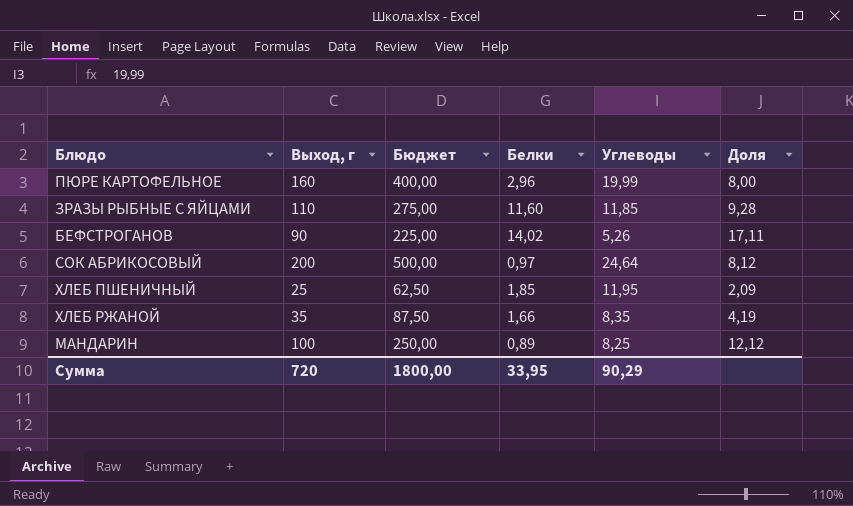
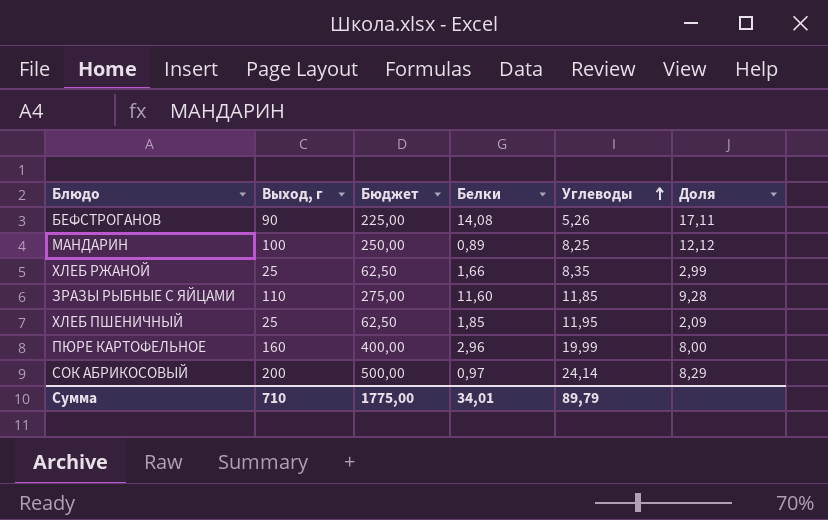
row order: none -> Углеводы ascending
БЕФСТРОГАНОВ | Белки: 14,02 -> 14,08
ХЛЕБ РЖАНОЙ | Выход, г: 35 -> 25
ХЛЕБ РЖАНОЙ | Бюджет: 87,50 -> 62,50
ХЛЕБ РЖАНОЙ | Доля: 4,19 -> 2,99
СОК АБРИКОСОВЫЙ | Углеводы: 24,64 -> 24,14
СОК АБРИКОСОВЫЙ | Доля: 8,12 -> 8,29
Сумма | Выход, г: 720 -> 710
Сумма | Бюджет: 1800,00 -> 1775,00
Сумма | Белки: 33,95 -> 34,01
Сумма | Углеводы: 90,29 -> 89,79

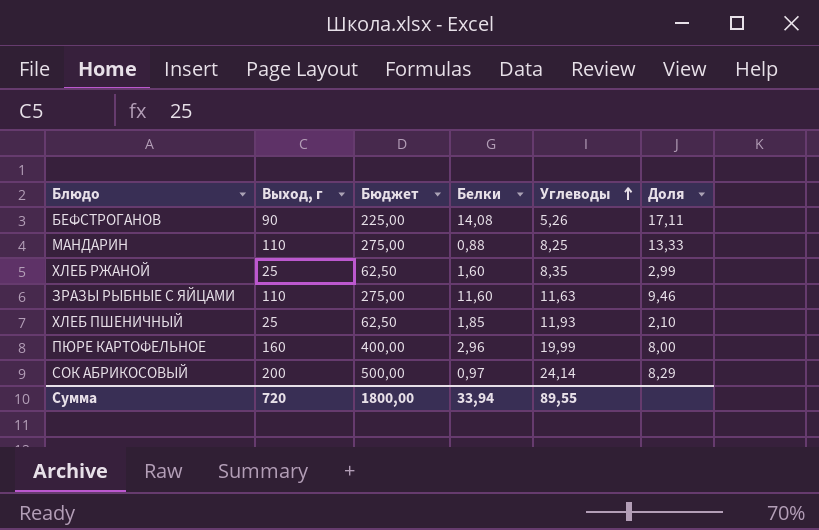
МАНДАРИН | Выход, г: 100 -> 110
МАНДАРИН | Бюджет: 250,00 -> 275,00
МАНДАРИН | Белки: 0,89 -> 0,88
МАНДАРИН | Доля: 12,12 -> 13,33
ХЛЕБ РЖАНОЙ | Белки: 1,66 -> 1,60
ЗРАЗЫ РЫБНЫЕ С ЯЙЦАМИ | Углеводы: 11,85 -> 11,63
ЗРАЗЫ РЫБНЫЕ С ЯЙЦАМИ | Доля: 9,28 -> 9,46
ХЛЕБ ПШЕНИЧНЫЙ | Углеводы: 11,95 -> 11,93
ХЛЕБ ПШЕНИЧНЫЙ | Доля: 2,09 -> 2,10
Сумма | Выход, г: 710 -> 720
Сумма | Бюджет: 1775,00 -> 1800,00
Сумма | Белки: 34,01 -> 33,94
Сумма | Углеводы: 89,79 -> 89,55

